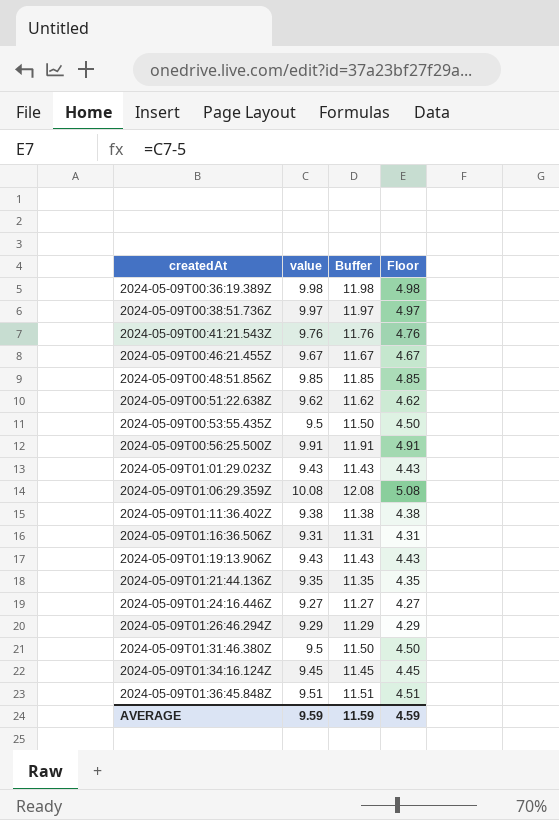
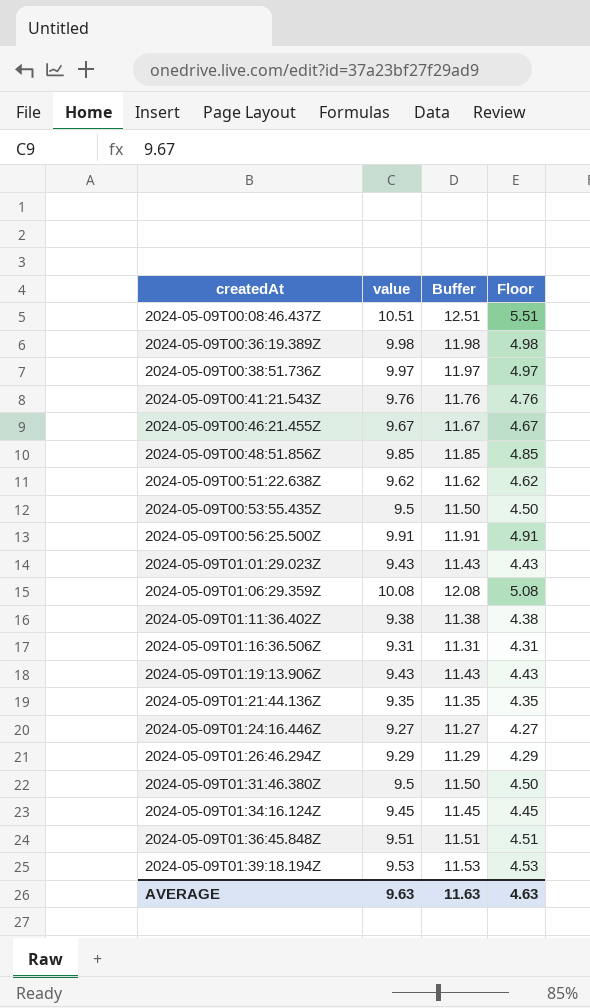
row 2024-05-09T00:08:46.437Z: none -> 10.51 | 12.51 | 5.51
row 2024-05-09T01:39:18.194Z: none -> 9.53 | 11.53 | 4.53
AVERAGE | value: 9.59 -> 9.63
AVERAGE | Buffer: 11.59 -> 11.63
AVERAGE | Floor: 4.59 -> 4.63

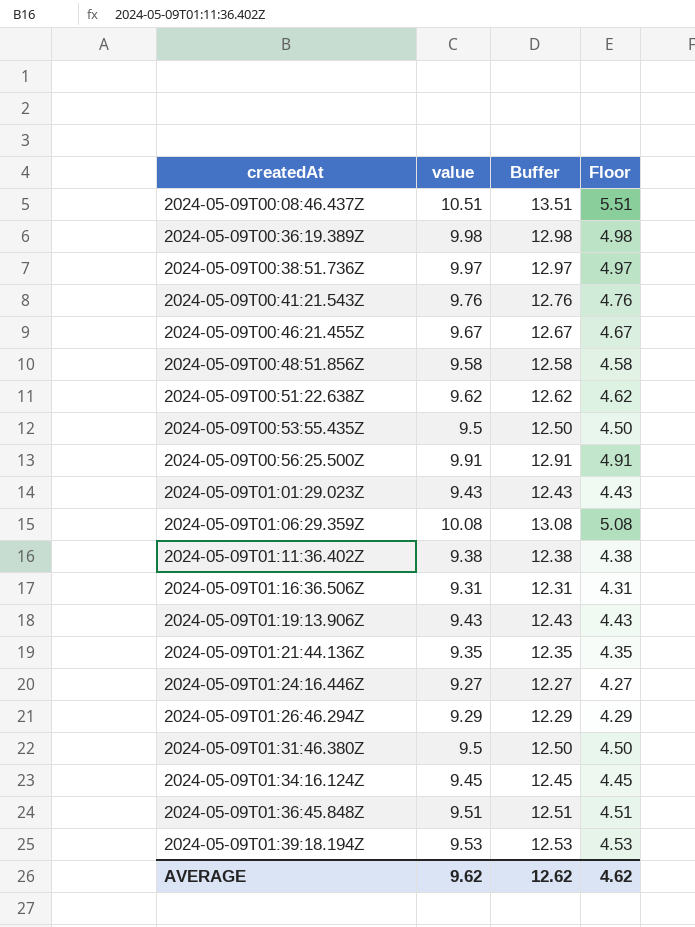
column Buffer | formula: [value] + 2 -> [value] + 3
2024-05-09T00:48:51.856Z | value: 9.85 -> 9.58
2024-05-09T00:48:51.856Z | Floor: 4.85 -> 4.58
AVERAGE | value: 9.63 -> 9.62
AVERAGE | Buffer: 11.63 -> 12.62
AVERAGE | Floor: 4.63 -> 4.62

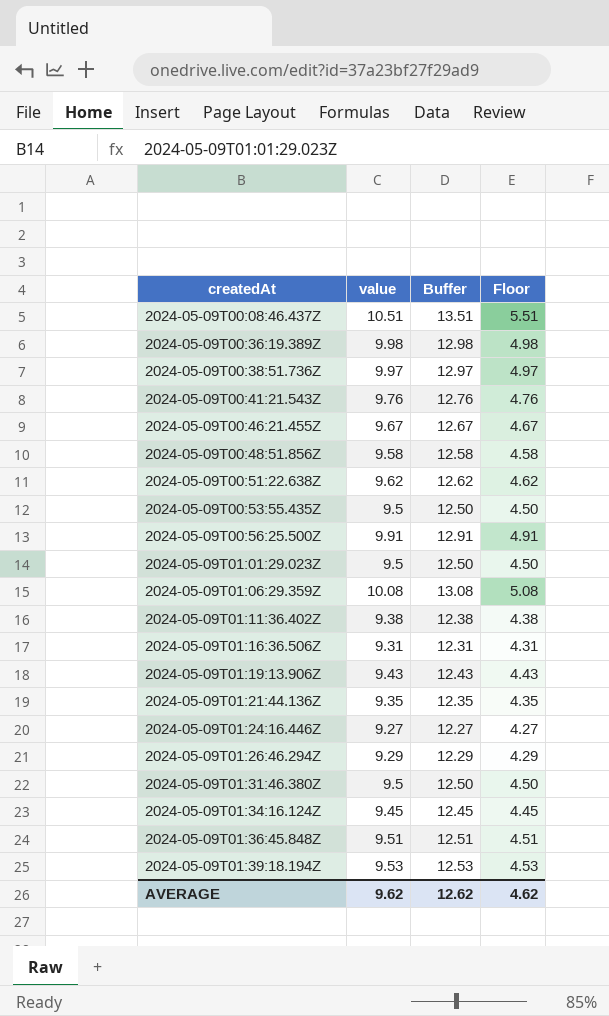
2024-05-09T01:01:29.023Z | value: 9.43 -> 9.5
2024-05-09T01:01:29.023Z | Buffer: 12.43 -> 12.50
2024-05-09T01:01:29.023Z | Floor: 4.43 -> 4.50

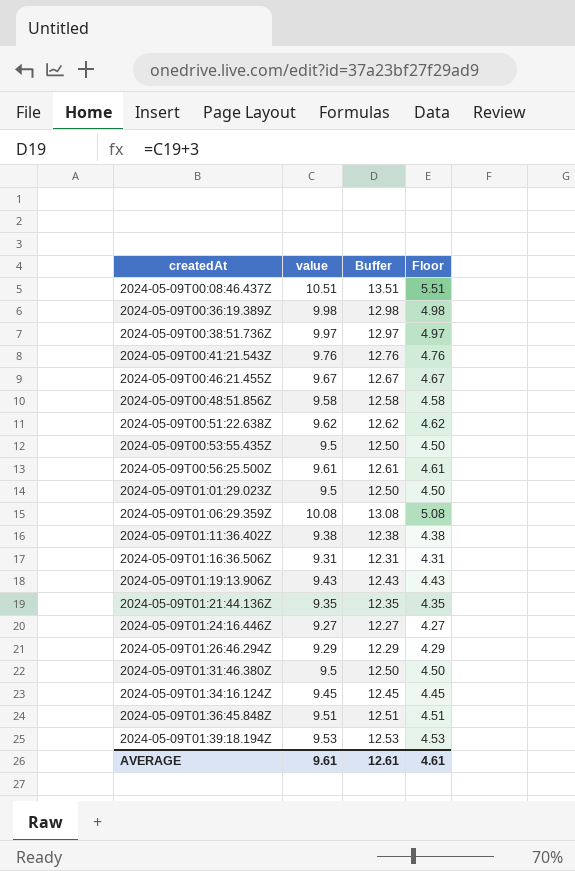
2024-05-09T00:56:25.500Z | value: 9.91 -> 9.61
2024-05-09T00:56:25.500Z | Buffer: 12.91 -> 12.61
2024-05-09T00:56:25.500Z | Floor: 4.91 -> 4.61
AVERAGE | value: 9.62 -> 9.61
AVERAGE | Buffer: 12.62 -> 12.61
AVERAGE | Floor: 4.62 -> 4.61

